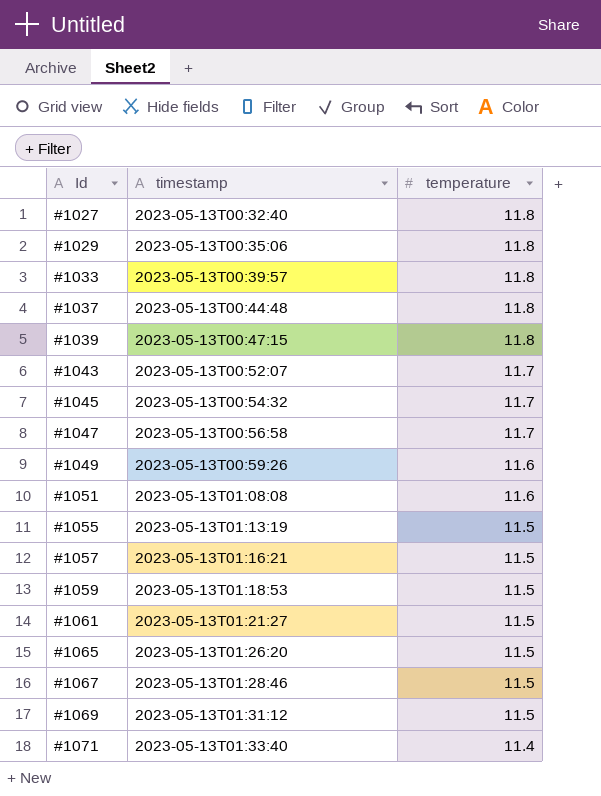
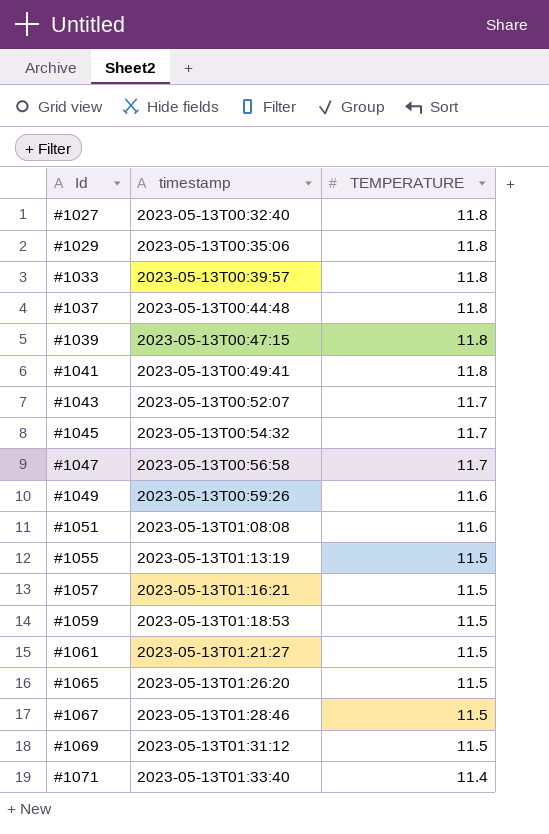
column name: temperature -> TEMPERATURE
row #1041: none -> 2023-05-13T00:49:41 | 11.8

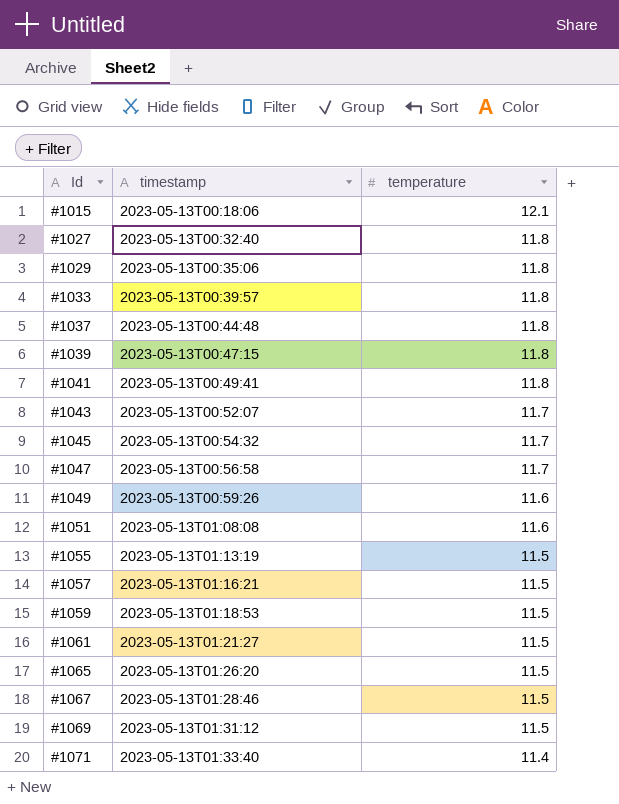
column name: TEMPERATURE -> temperature
row #1015: none -> 2023-05-13T00:18:06 | 12.1

